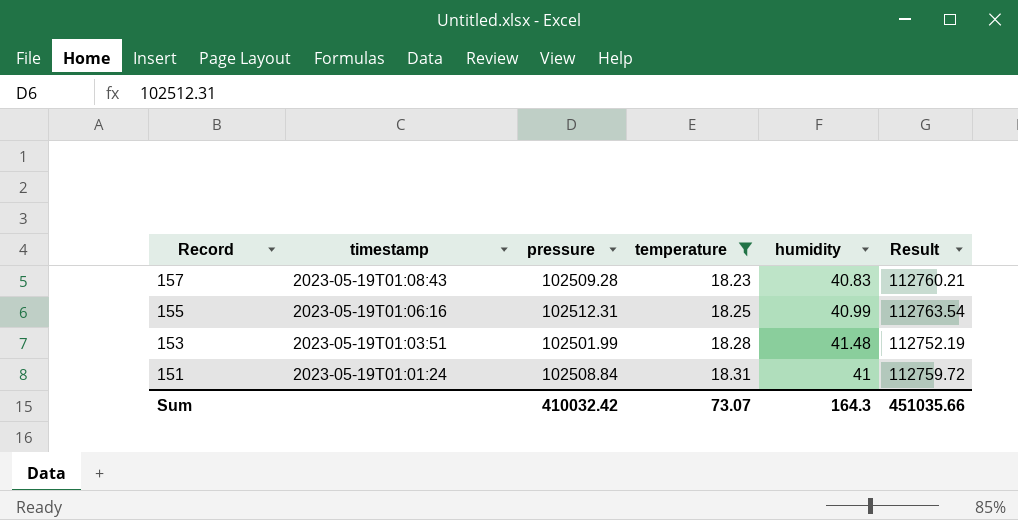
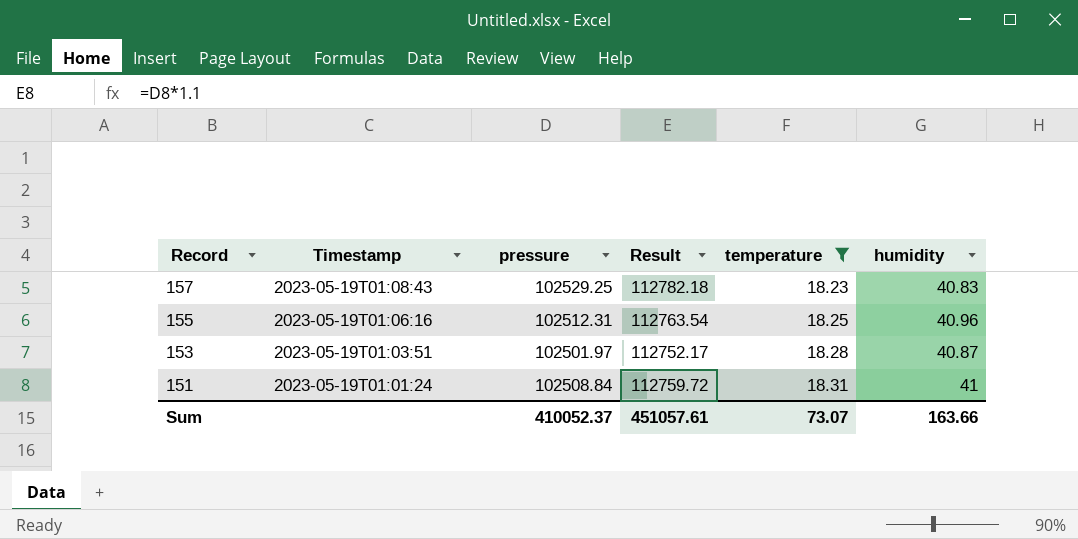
column name: timestamp -> Timestamp
column Result | position: 6 -> 4
157 | pressure: 102509.28 -> 102529.25
157 | Result: 112760.21 -> 112782.18
155 | humidity: 40.99 -> 40.96
153 | pressure: 102501.99 -> 102501.97
153 | Result: 112752.19 -> 112752.17
153 | humidity: 41.48 -> 40.87
Sum | pressure: 410032.42 -> 410052.37
Sum | Result: 451035.66 -> 451057.61
Sum | humidity: 164.3 -> 163.66

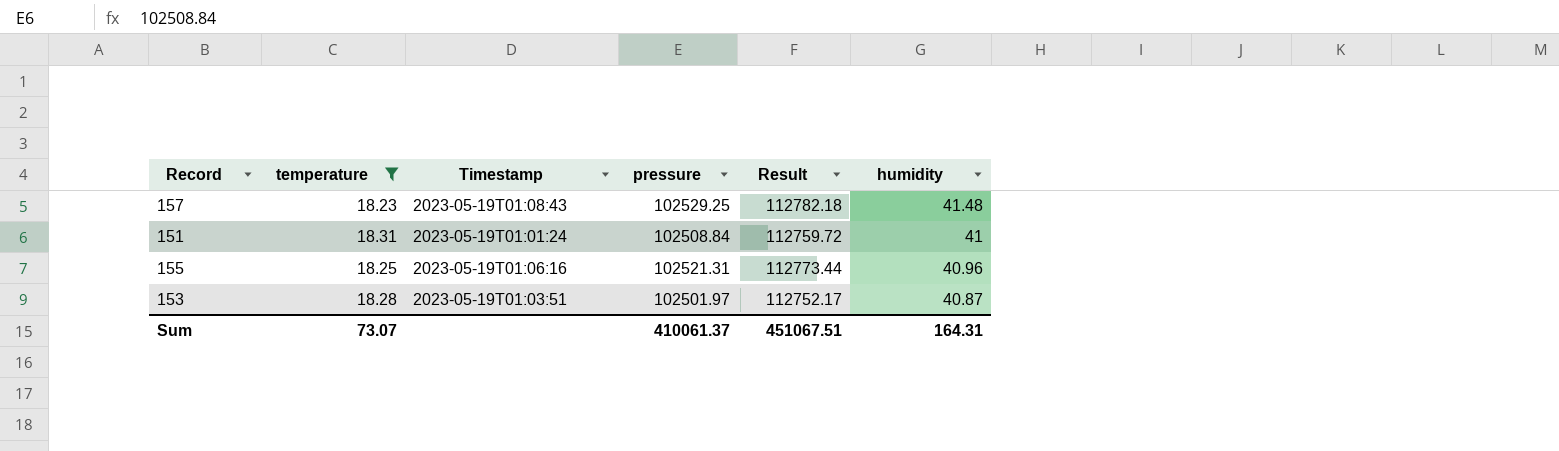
row order: Record descending -> humidity descending
column temperature | position: 5 -> 2
157 | humidity: 40.83 -> 41.48
155 | pressure: 102512.31 -> 102521.31
155 | Result: 112763.54 -> 112773.44
Sum | pressure: 410052.37 -> 410061.37
Sum | Result: 451057.61 -> 451067.51
Sum | humidity: 163.66 -> 164.31

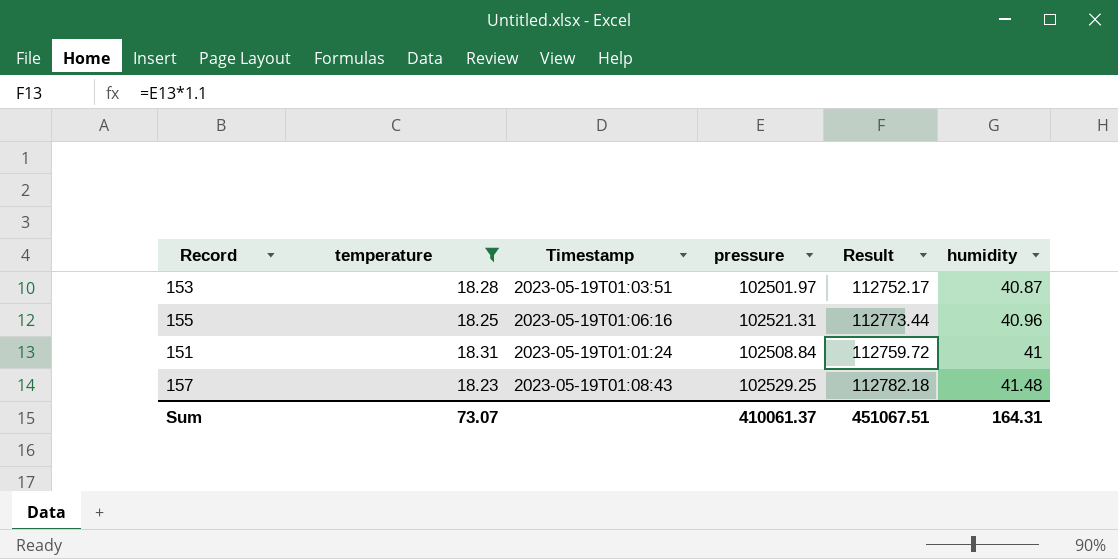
row order: humidity descending -> humidity ascending

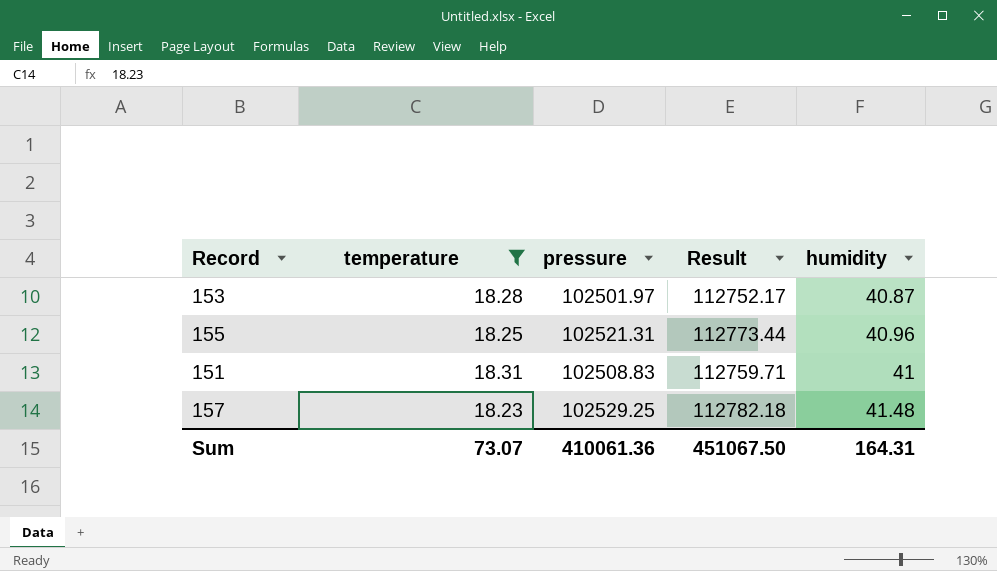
column Timestamp | position: 3 -> none
151 | pressure: 102508.84 -> 102508.83
151 | Result: 112759.72 -> 112759.71
Sum | pressure: 410061.37 -> 410061.36
Sum | Result: 451067.51 -> 451067.50

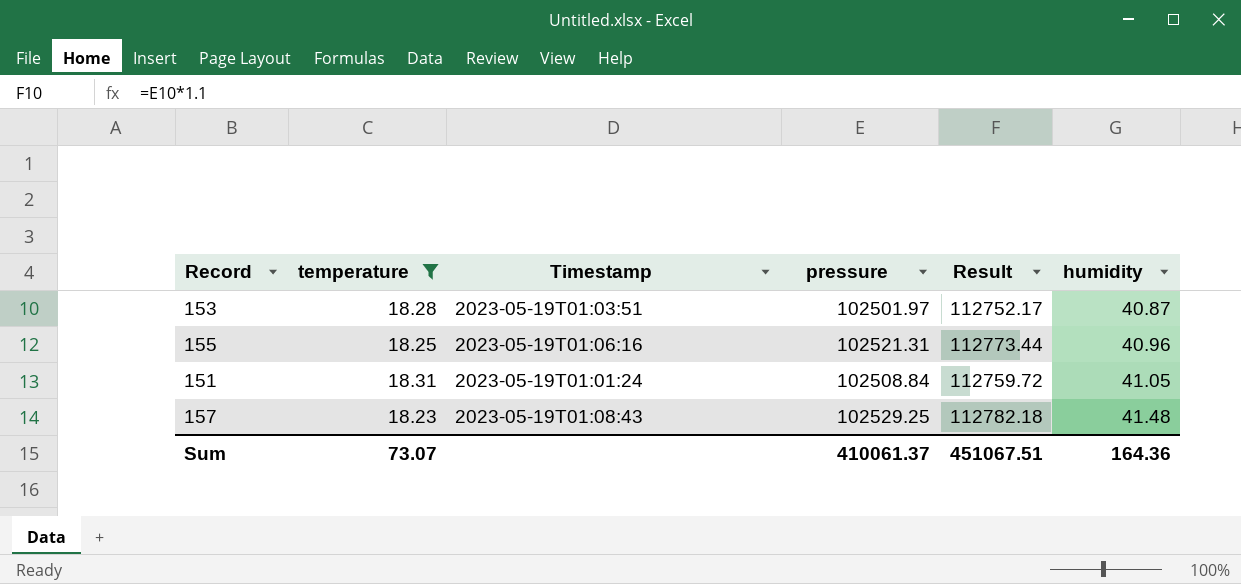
column Timestamp | position: none -> 3
151 | pressure: 102508.83 -> 102508.84
151 | Result: 112759.71 -> 112759.72
151 | humidity: 41 -> 41.05
Sum | pressure: 410061.36 -> 410061.37
Sum | Result: 451067.50 -> 451067.51
Sum | humidity: 164.31 -> 164.36

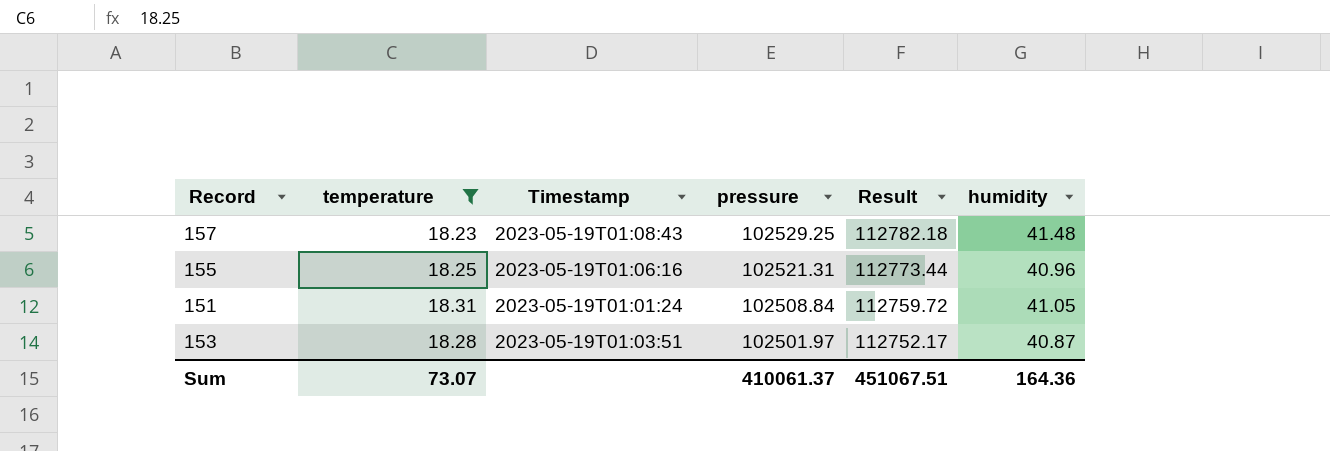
row order: humidity ascending -> pressure descending

